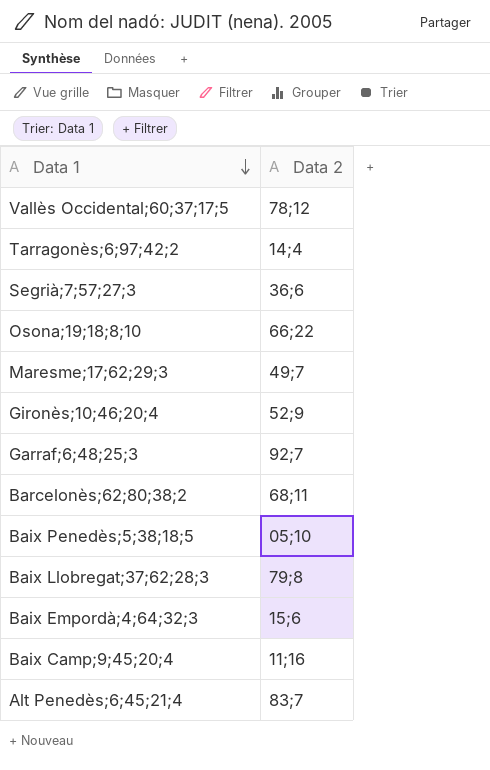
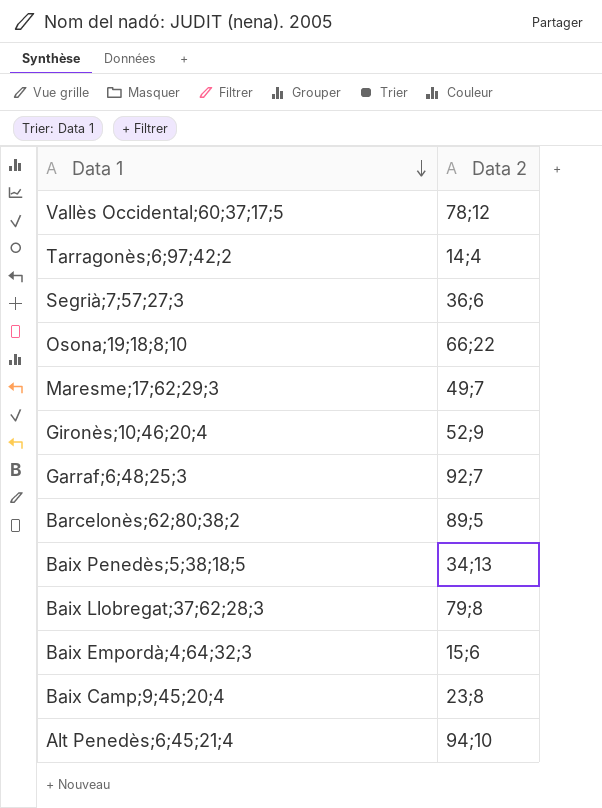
Barcelonès;62;80;38;2 | Data 2: 68;11 -> 89;5
Baix Penedès;5;38;18;5 | Data 2: 05;10 -> 34;13
Baix Camp;9;45;20;4 | Data 2: 11;16 -> 23;8
Alt Penedès;6;45;21;4 | Data 2: 83;7 -> 94;10

